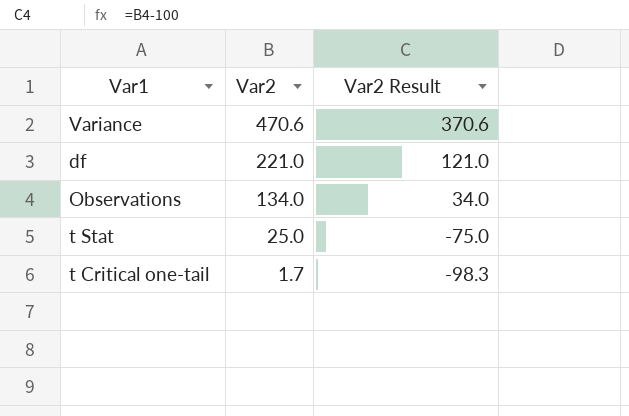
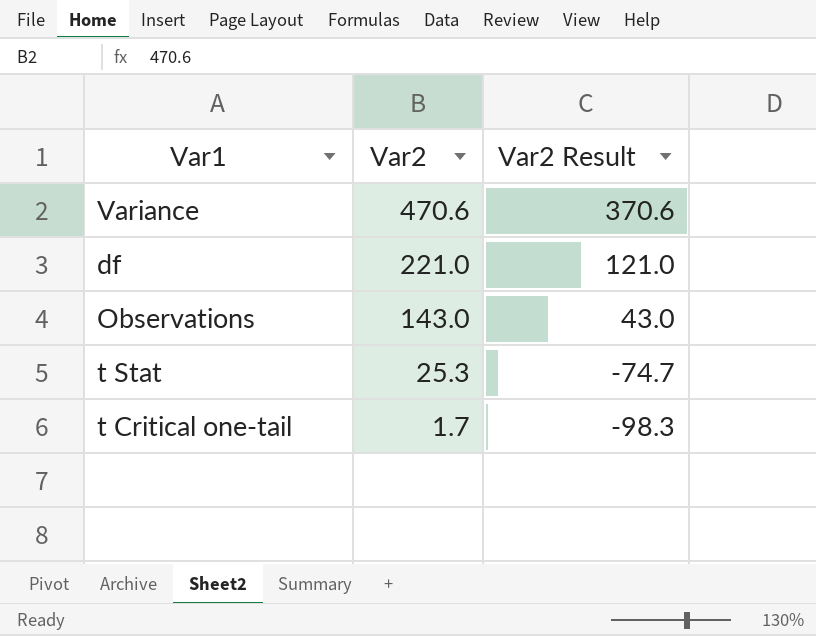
Observations | Var2: 134.0 -> 143.0
Observations | Var2 Result: 34.0 -> 43.0
t Stat | Var2: 25.0 -> 25.3
t Stat | Var2 Result: -75.0 -> -74.7

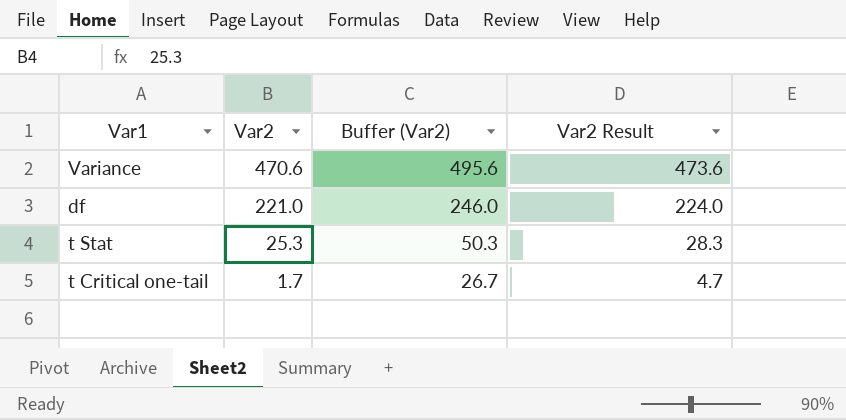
column Buffer (Var2) | formula: none -> [Var2] + 25
column Var2 Result | formula: [Var2] - 100 -> [Var2] + 3
row Observations: 143.0 | 43.0 -> none

